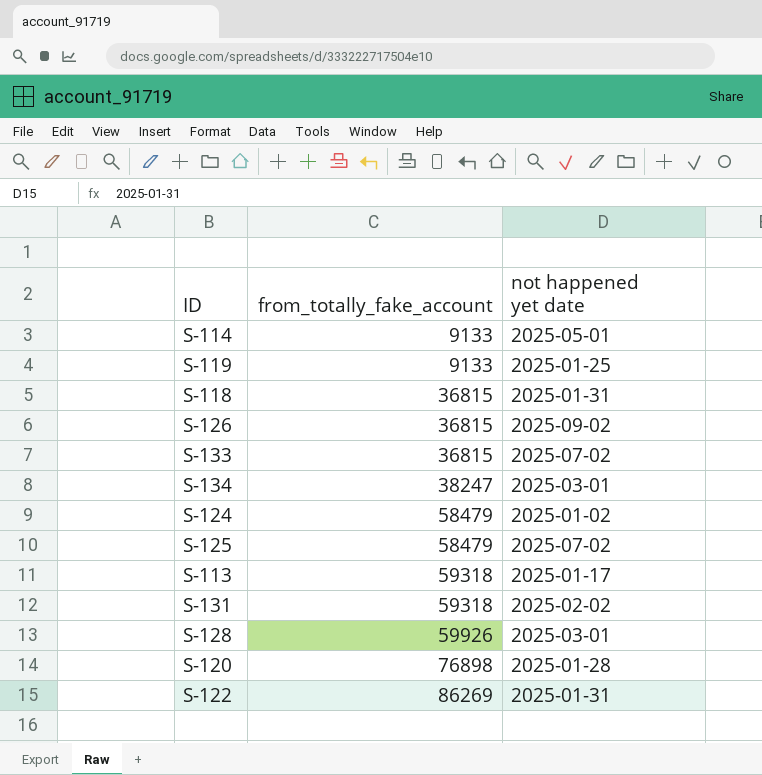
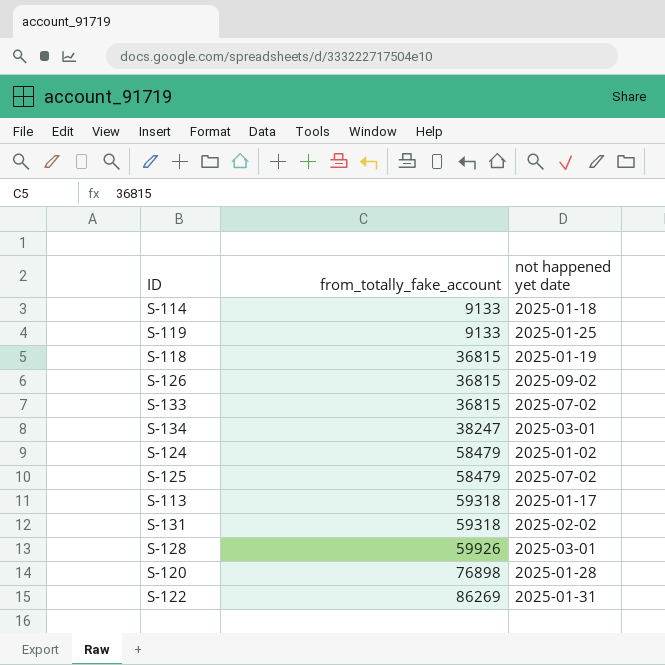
S-114 | not happened yet date: 2025-05-01 -> 2025-01-18
S-118 | not happened yet date: 2025-01-31 -> 2025-01-19

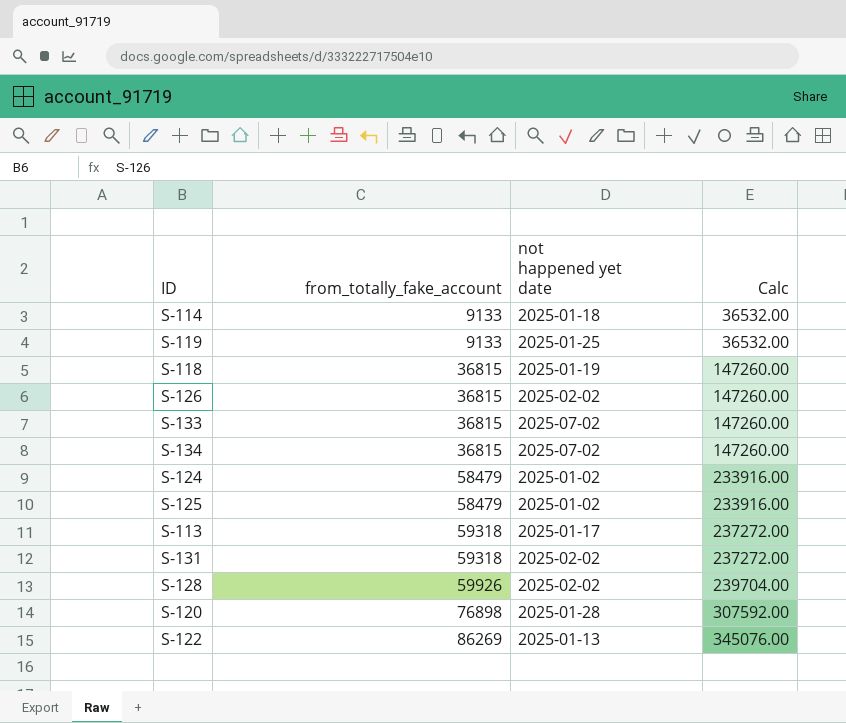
column Calc | formula: none -> [from_totally_fake_account] * 4
S-126 | not happened yet date: 2025-09-02 -> 2025-02-02
S-134 | from_totally_fake_account: 38247 -> 36815
S-134 | not happened yet date: 2025-03-01 -> 2025-07-02
S-125 | not happened yet date: 2025-07-02 -> 2025-01-02
S-128 | not happened yet date: 2025-03-01 -> 2025-02-02
S-122 | not happened yet date: 2025-01-31 -> 2025-01-13

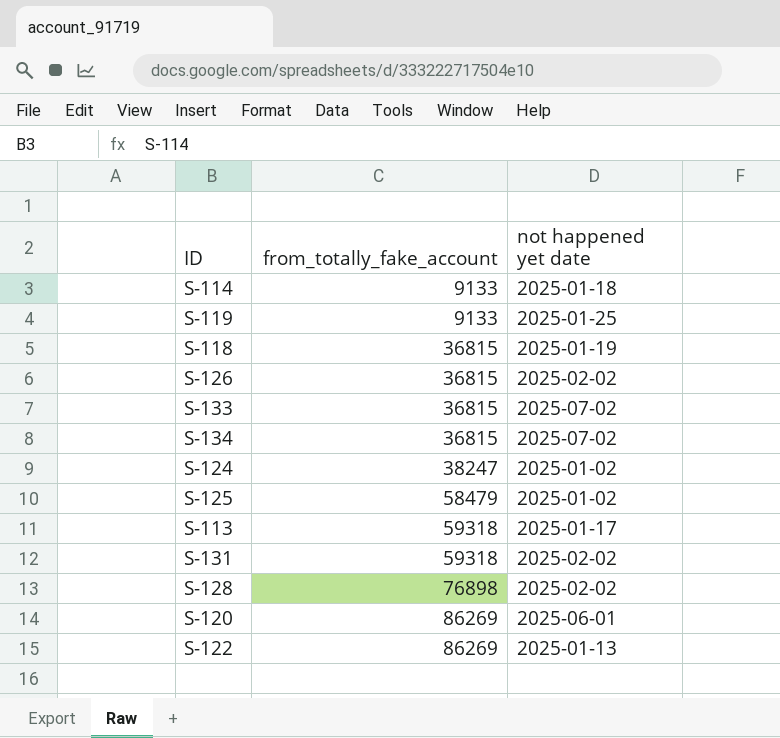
column Calc | formula: [from_totally_fake_account] * 4 -> none
S-124 | from_totally_fake_account: 58479 -> 38247
S-128 | from_totally_fake_account: 59926 -> 76898
S-120 | from_totally_fake_account: 76898 -> 86269
S-120 | not happened yet date: 2025-01-28 -> 2025-06-01

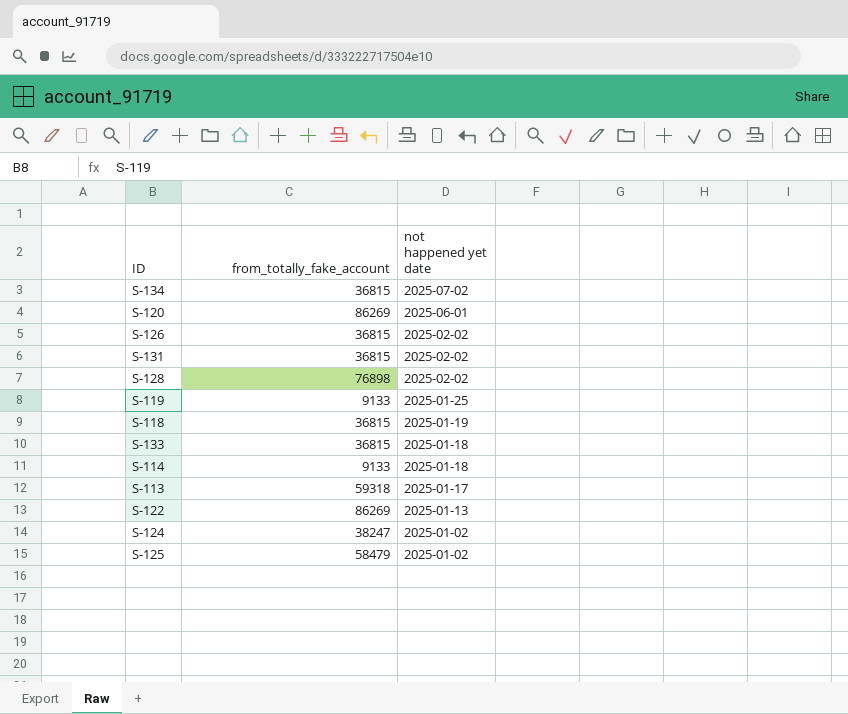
row order: from_totally_fake_account ascending -> not happened yet date descending
S-131 | from_totally_fake_account: 59318 -> 36815
S-133 | not happened yet date: 2025-07-02 -> 2025-01-18

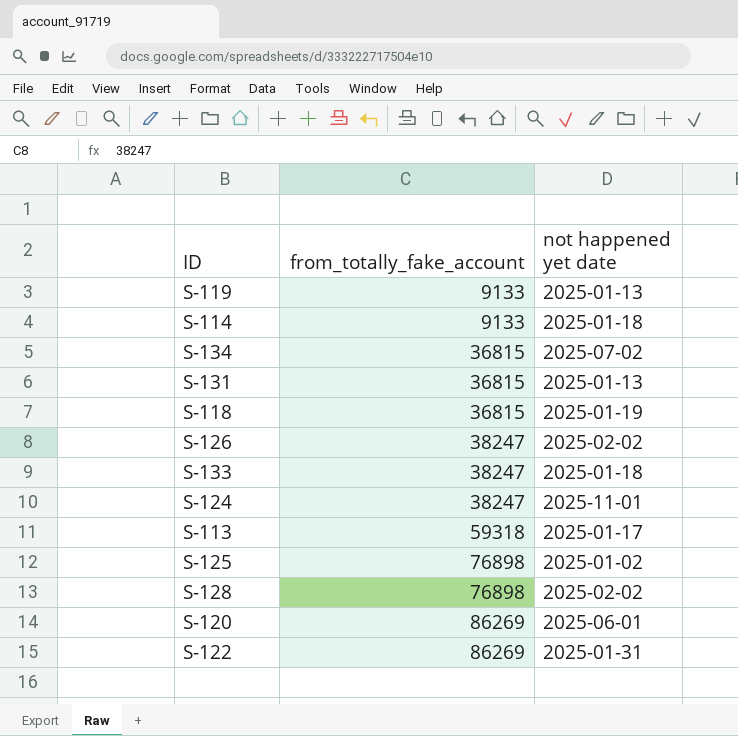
row order: not happened yet date descending -> from_totally_fake_account ascending
S-119 | not happened yet date: 2025-01-25 -> 2025-01-13
S-131 | not happened yet date: 2025-02-02 -> 2025-01-13
S-126 | from_totally_fake_account: 36815 -> 38247
S-133 | from_totally_fake_account: 36815 -> 38247
S-124 | not happened yet date: 2025-01-02 -> 2025-11-01
S-125 | from_totally_fake_account: 58479 -> 76898
S-122 | not happened yet date: 2025-01-13 -> 2025-01-31

